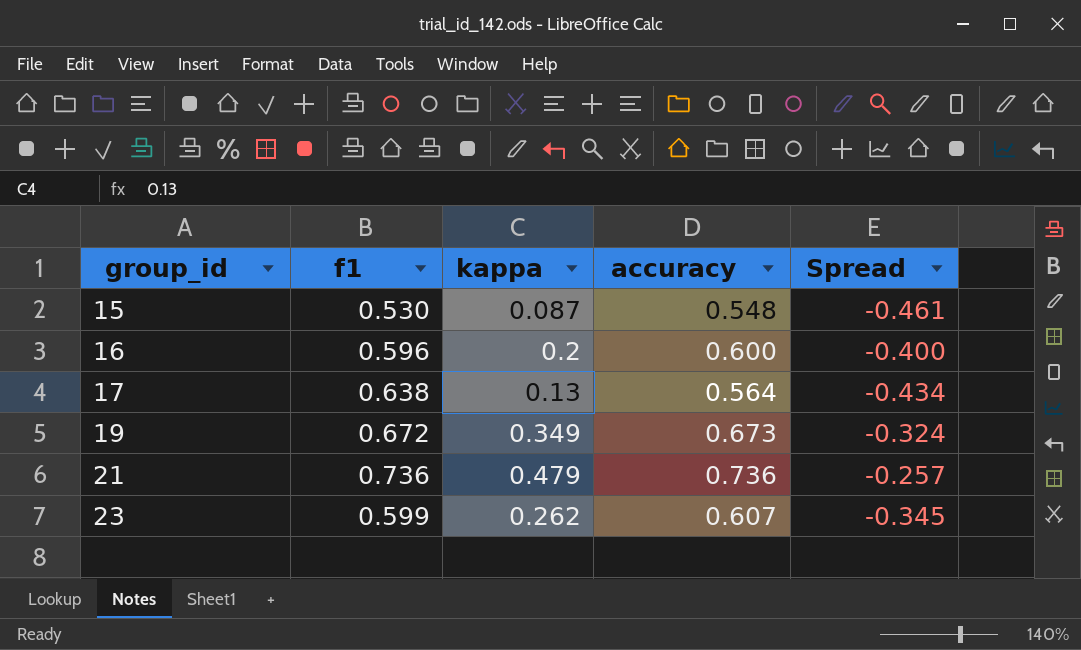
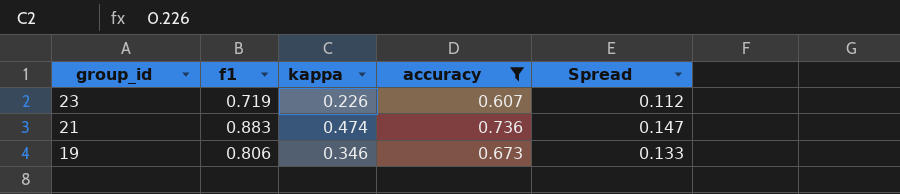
filter: none -> accuracy >= 0.607
row order: group_id ascending -> group_id descending
column Spread | formula: [kappa] - [accuracy] -> [f1] - [accuracy]
23 | f1: 0.599 -> 0.719
23 | kappa: 0.262 -> 0.226
21 | f1: 0.736 -> 0.883
21 | kappa: 0.479 -> 0.474
19 | f1: 0.672 -> 0.806
19 | kappa: 0.349 -> 0.346

